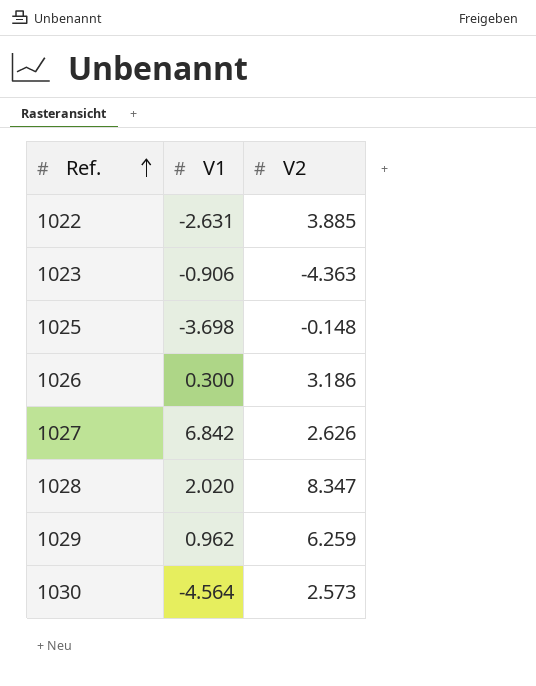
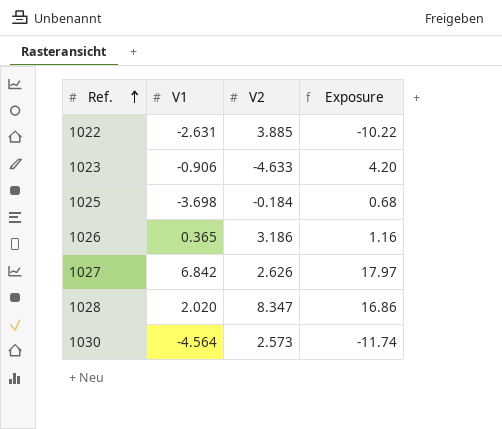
column Exposure | formula: none -> [V1] * [V2]
row 1029: 0.962 | 6.259 -> none
1023 | V2: -4.363 -> -4.633
1025 | V2: -0.148 -> -0.184
1026 | V1: 0.300 -> 0.365

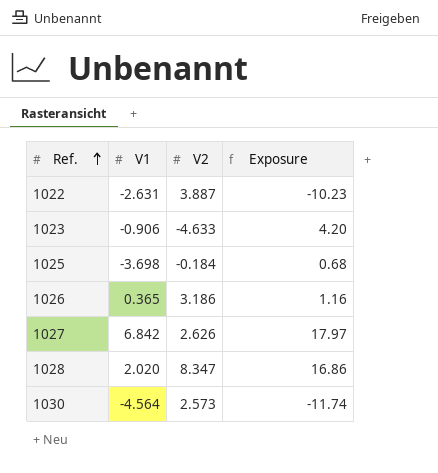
1022 | V2: 3.885 -> 3.887
1022 | Exposure: -10.22 -> -10.23

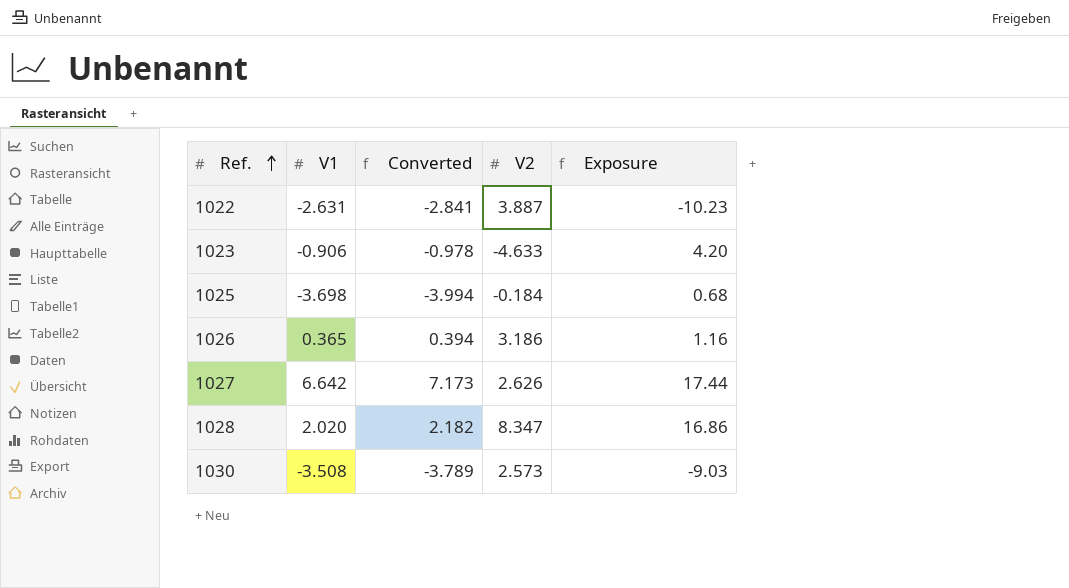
column Converted | formula: none -> [V1] * 1.08
1027 | V1: 6.842 -> 6.642
1027 | Exposure: 17.97 -> 17.44
1030 | V1: -4.564 -> -3.508
1030 | Exposure: -11.74 -> -9.03

